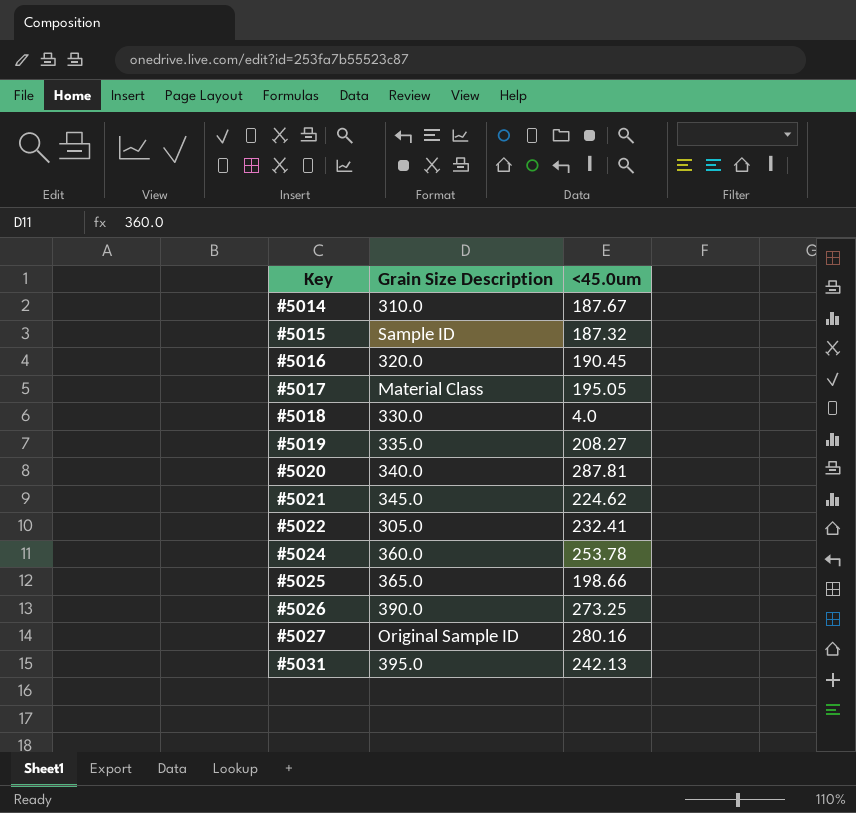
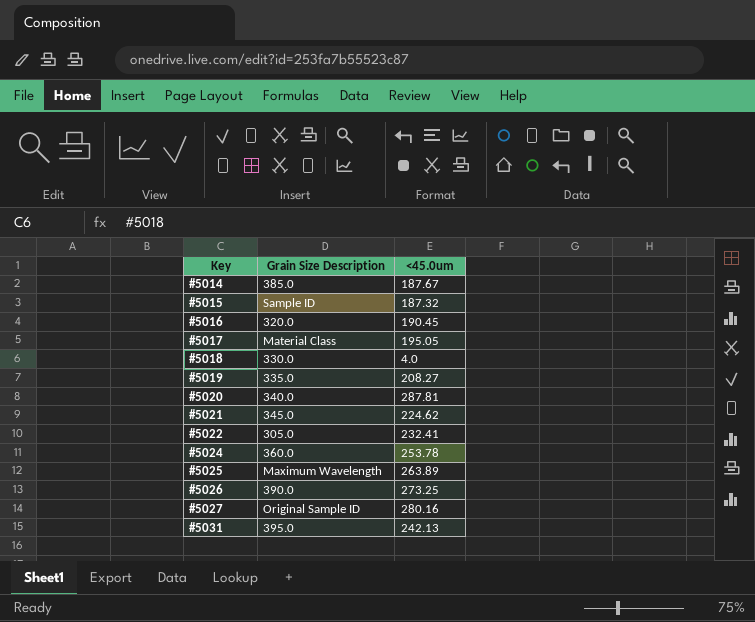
#5014 | Grain Size Description: 310.0 -> 385.0
#5025 | Grain Size Description: 365.0 -> Maximum Wavelength
#5025 | <45.0um: 198.66 -> 263.89

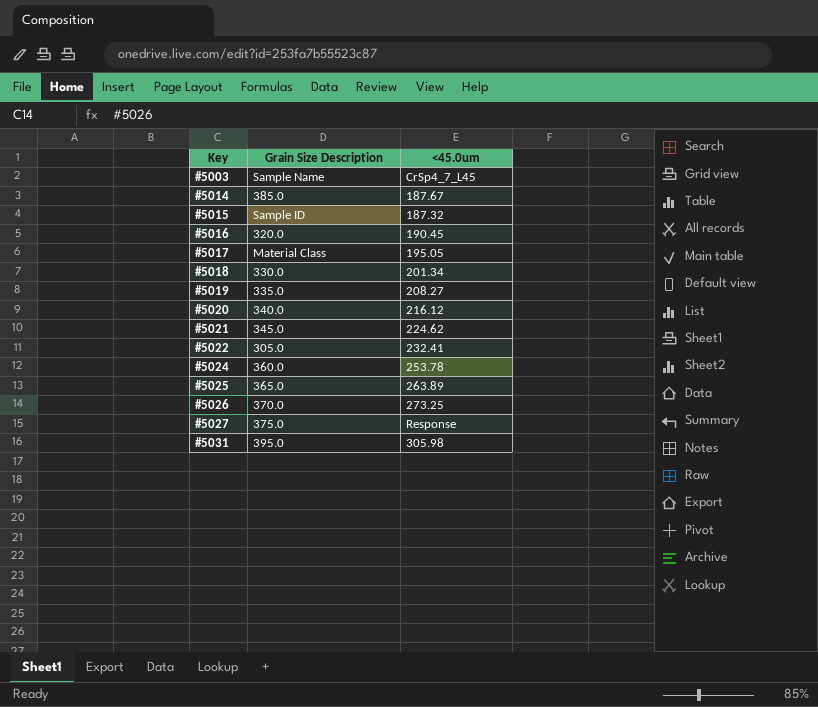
row #5003: none -> Sample Name | CrSp4_7_L45
#5018 | <45.0um: 4.0 -> 201.34
#5020 | <45.0um: 287.81 -> 216.12
#5025 | Grain Size Description: Maximum Wavelength -> 365.0
#5026 | Grain Size Description: 390.0 -> 370.0
#5027 | Grain Size Description: Original Sample ID -> 375.0
#5027 | <45.0um: 280.16 -> Response
#5031 | <45.0um: 242.13 -> 305.98

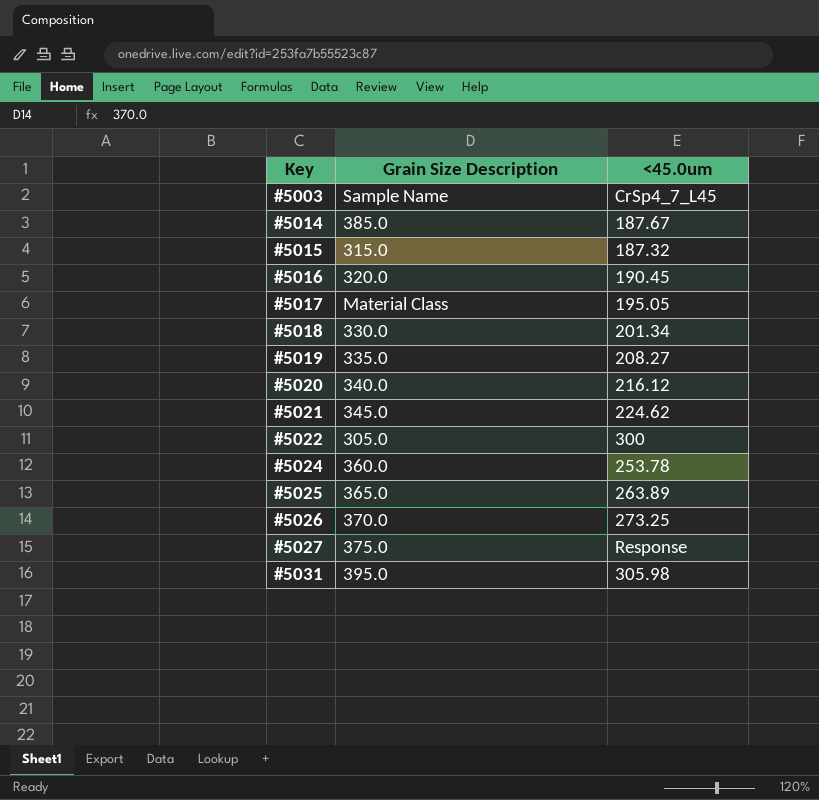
#5015 | Grain Size Description: Sample ID -> 315.0
#5022 | <45.0um: 232.41 -> 300

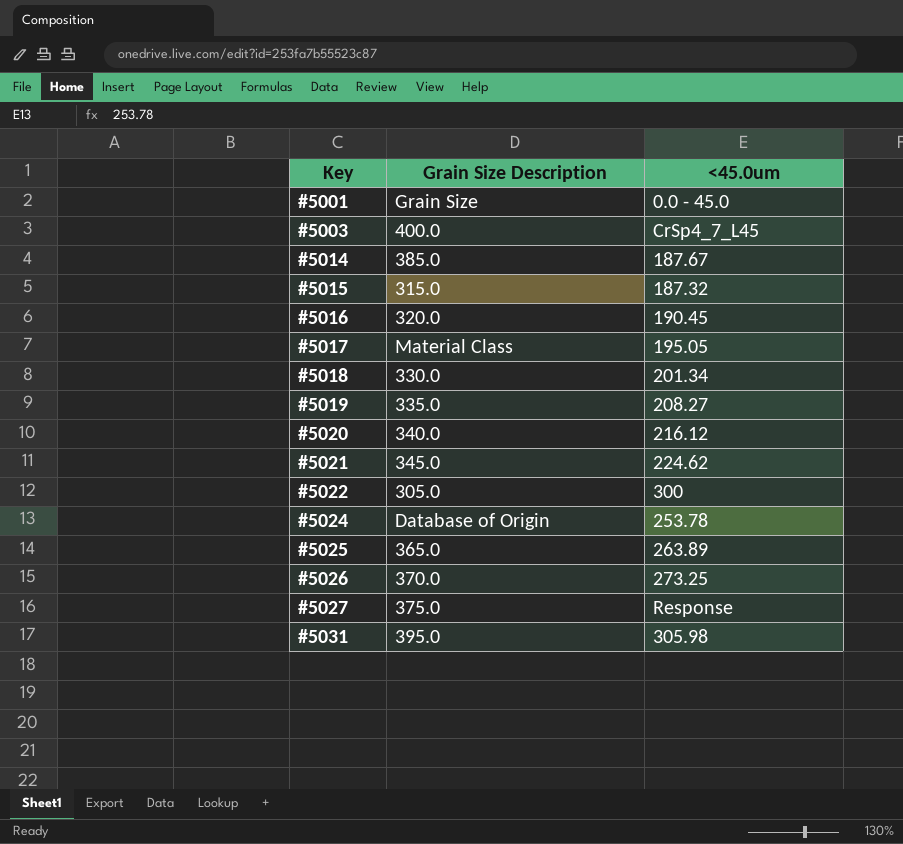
row #5001: none -> Grain Size | 0.0 - 45.0
#5003 | Grain Size Description: Sample Name -> 400.0
#5024 | Grain Size Description: 360.0 -> Database of Origin

